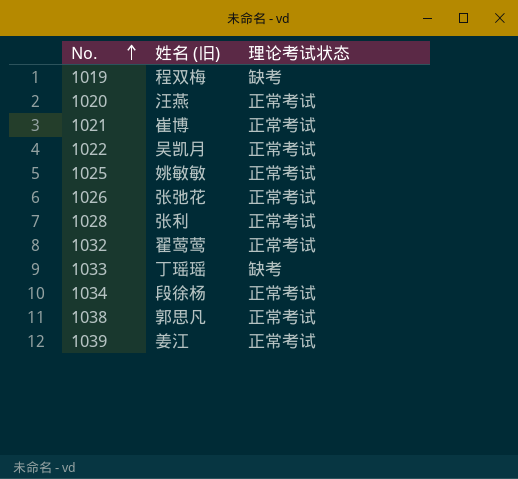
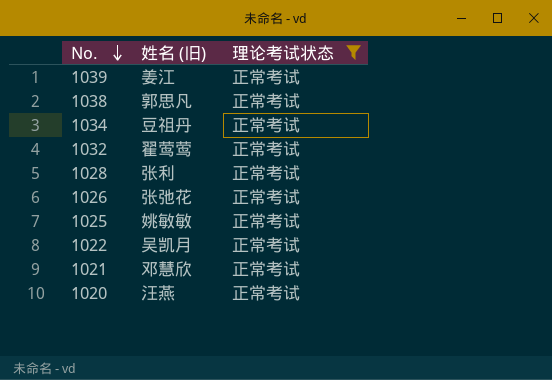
filter: none -> 理论考试状态 = 正常考试
row order: No. ascending -> No. descending
1034 | 姓名 (旧): 段徐杨 -> 豆祖丹
1021 | 姓名 (旧): 崔博 -> 邓慧欣

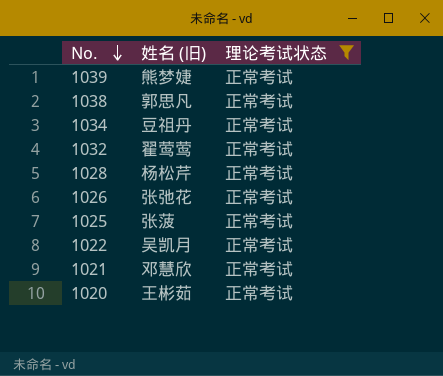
1039 | 姓名 (旧): 姜江 -> 熊梦婕
1028 | 姓名 (旧): 张利 -> 杨松芹
1025 | 姓名 (旧): 姚敏敏 -> 张菠
1020 | 姓名 (旧): 汪燕 -> 王彬茹

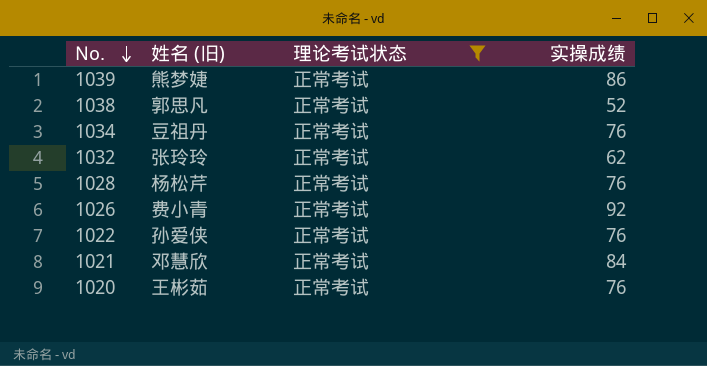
column 实操成绩 | position: none -> 4
row 1025: 张菠 | 正常考试 -> none
1032 | 姓名 (旧): 翟莺莺 -> 张玲玲
1026 | 姓名 (旧): 张弛花 -> 费小青
1022 | 姓名 (旧): 吴凯月 -> 孙爱侠

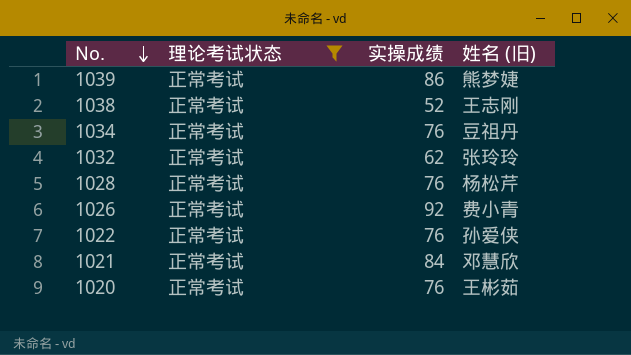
column 姓名 (旧) | position: 2 -> 4
1038 | 姓名 (旧): 郭思凡 -> 王志刚

